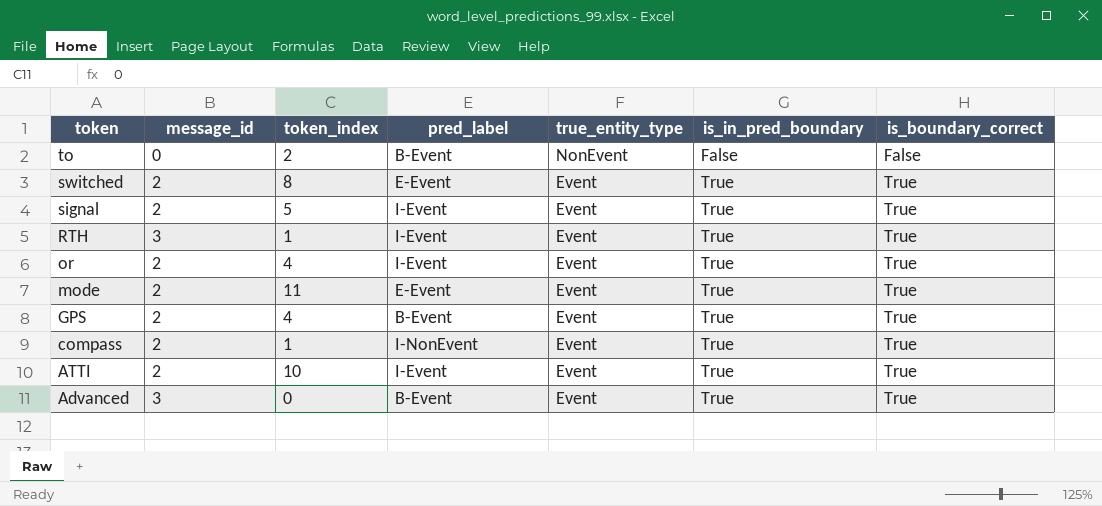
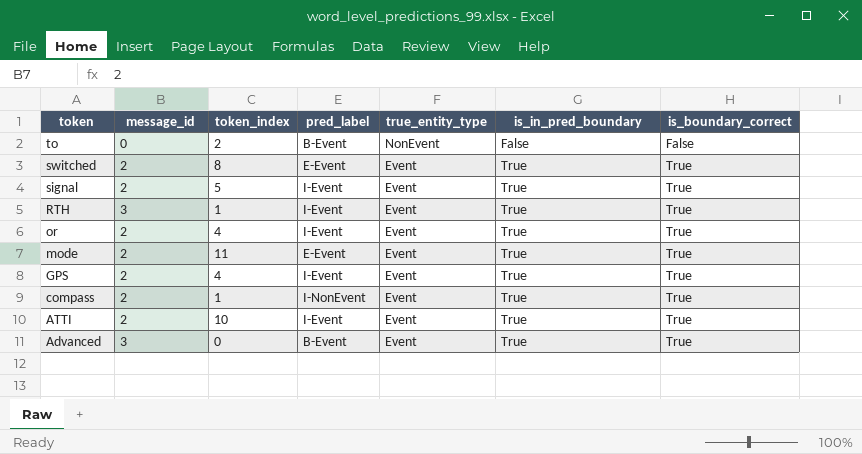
GPS | pred_label: B-Event -> I-Event

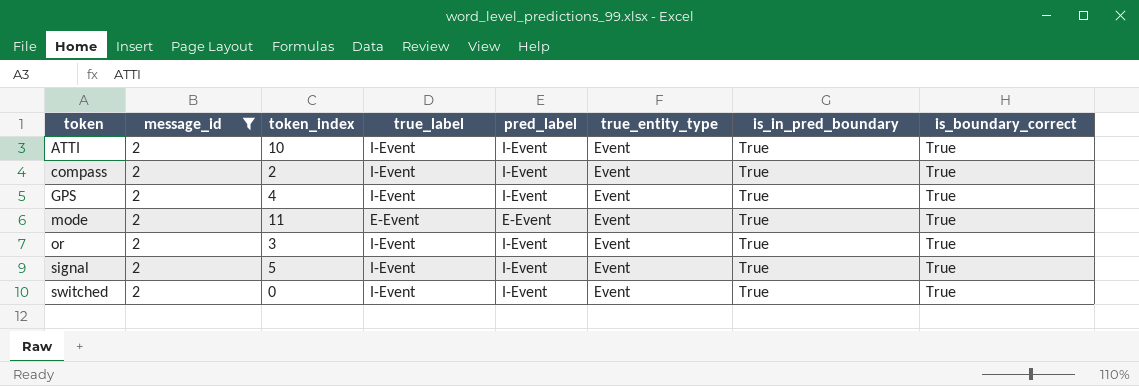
filter: none -> message_id = 2
row order: token descending -> token ascending
column true_label | position: none -> 4
compass | token_index: 1 -> 2
compass | pred_label: I-NonEvent -> I-Event
or | token_index: 4 -> 3
switched | token_index: 8 -> 0
switched | pred_label: E-Event -> I-Event

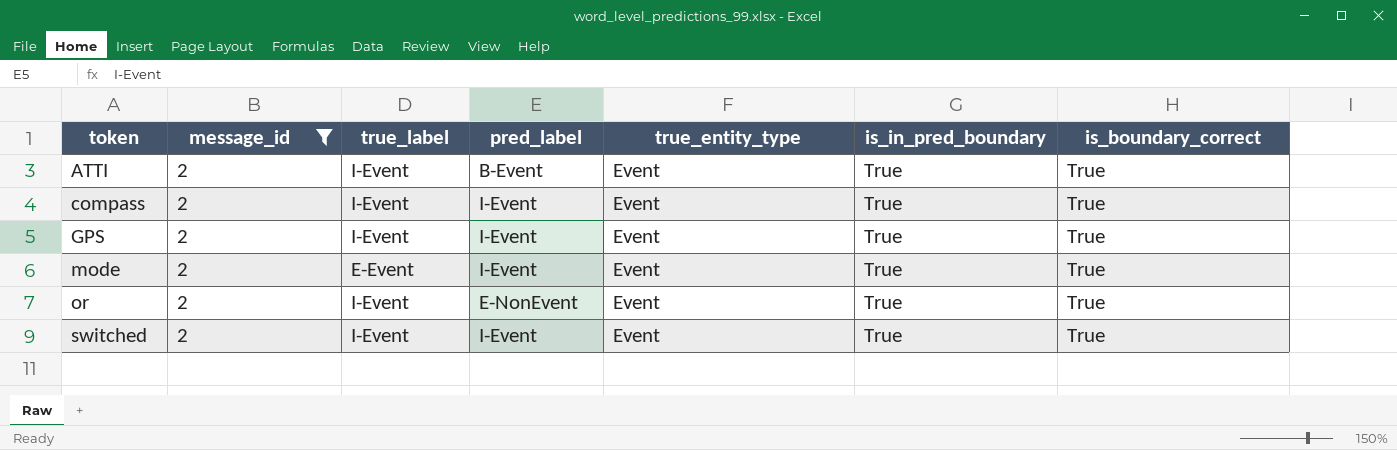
column token_index | position: 3 -> none
row signal: 2 | 5 | I-Event | I-Event | Event | True | True -> none
ATTI | pred_label: I-Event -> B-Event
mode | pred_label: E-Event -> I-Event
or | pred_label: I-Event -> E-NonEvent

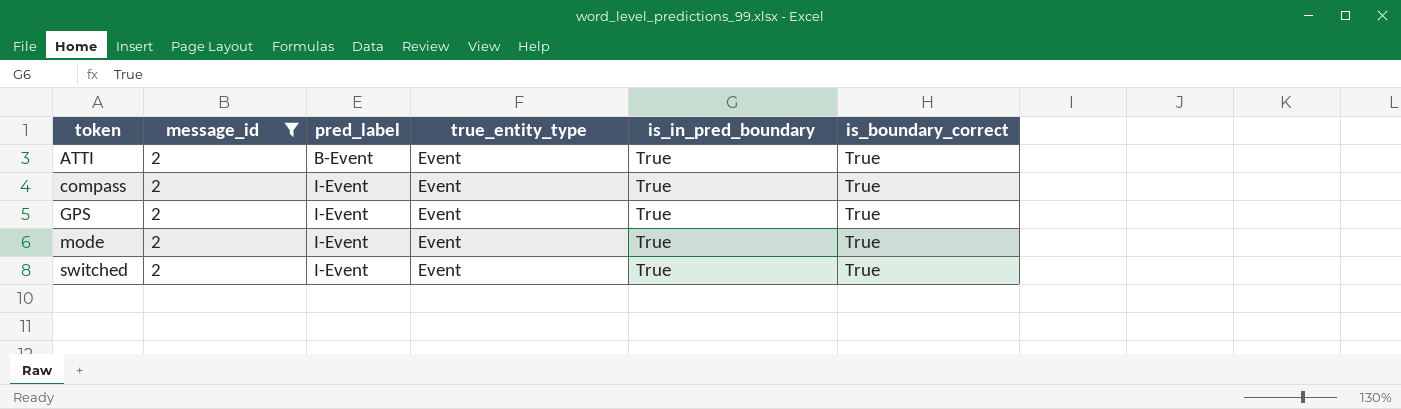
column true_label | position: 3 -> none
row or: 2 | I-Event | E-NonEvent | Event | True | True -> none

